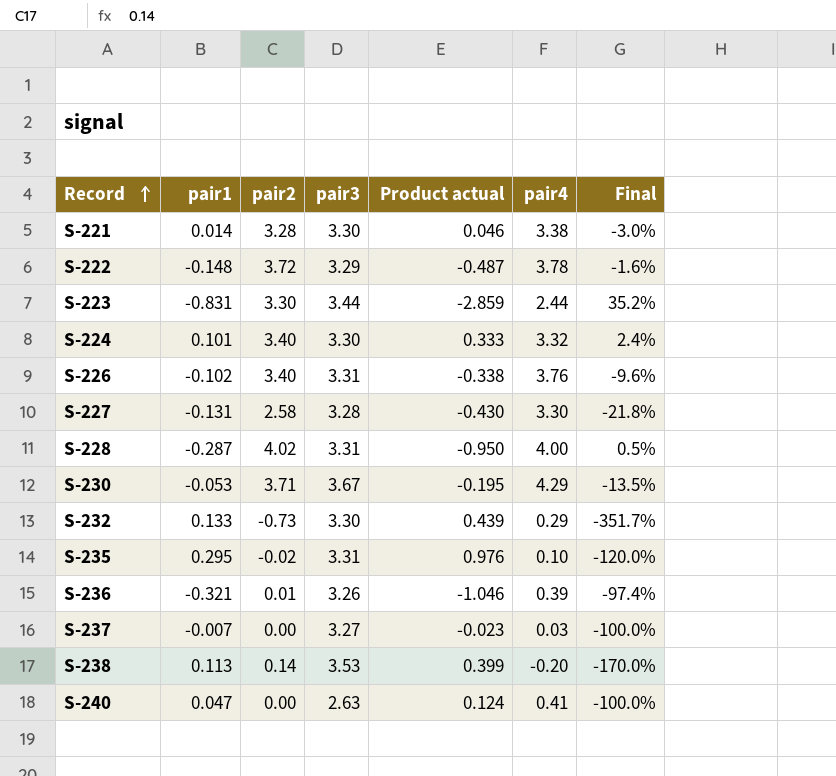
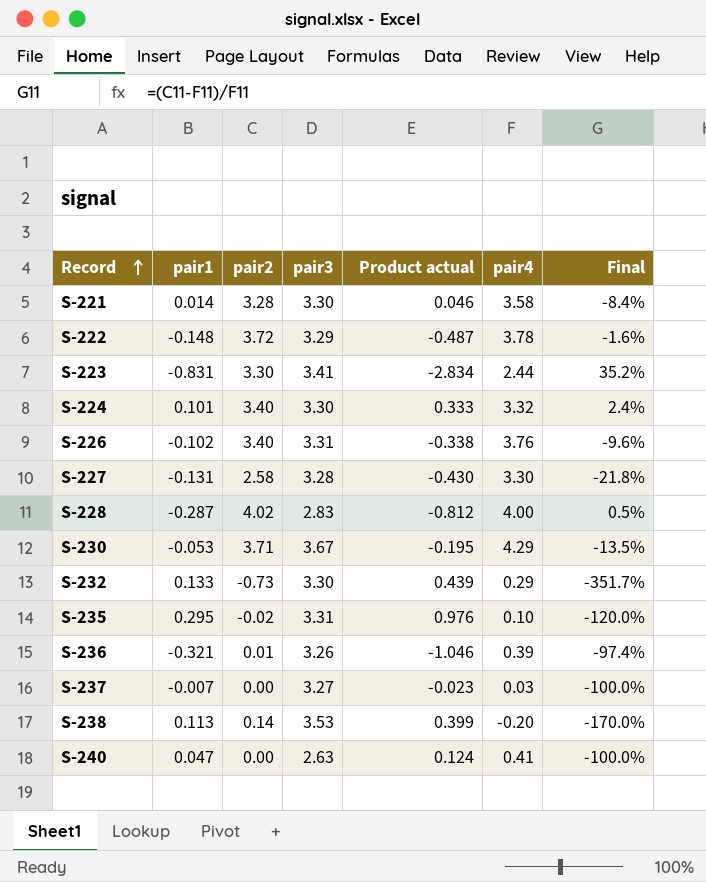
S-221 | pair4: 3.38 -> 3.58
S-221 | Final: -3.0% -> -8.4%
S-223 | pair3: 3.44 -> 3.41
S-223 | Product actual: -2.859 -> -2.834
S-228 | pair3: 3.31 -> 2.83
S-228 | Product actual: -0.950 -> -0.812

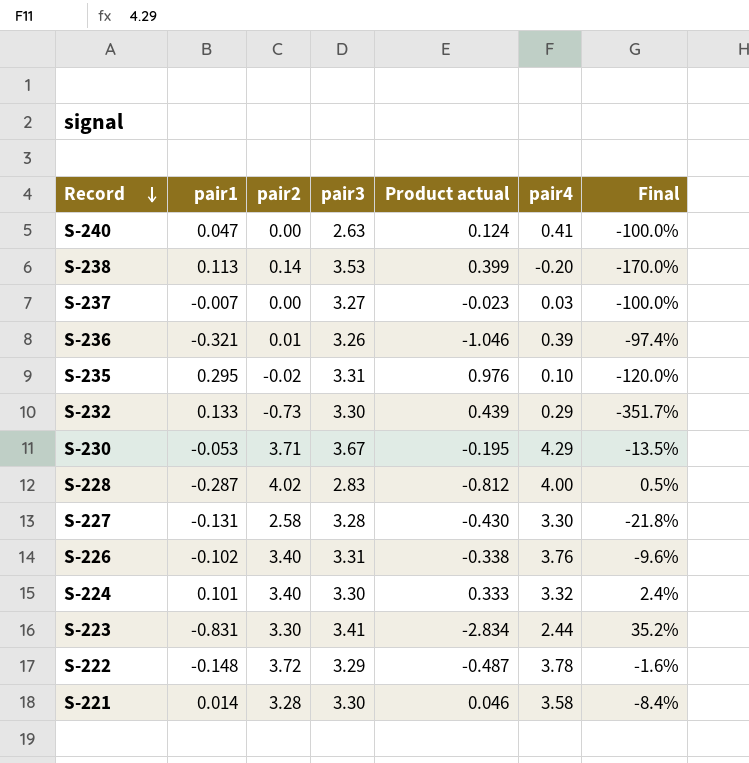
row order: Record ascending -> Record descending

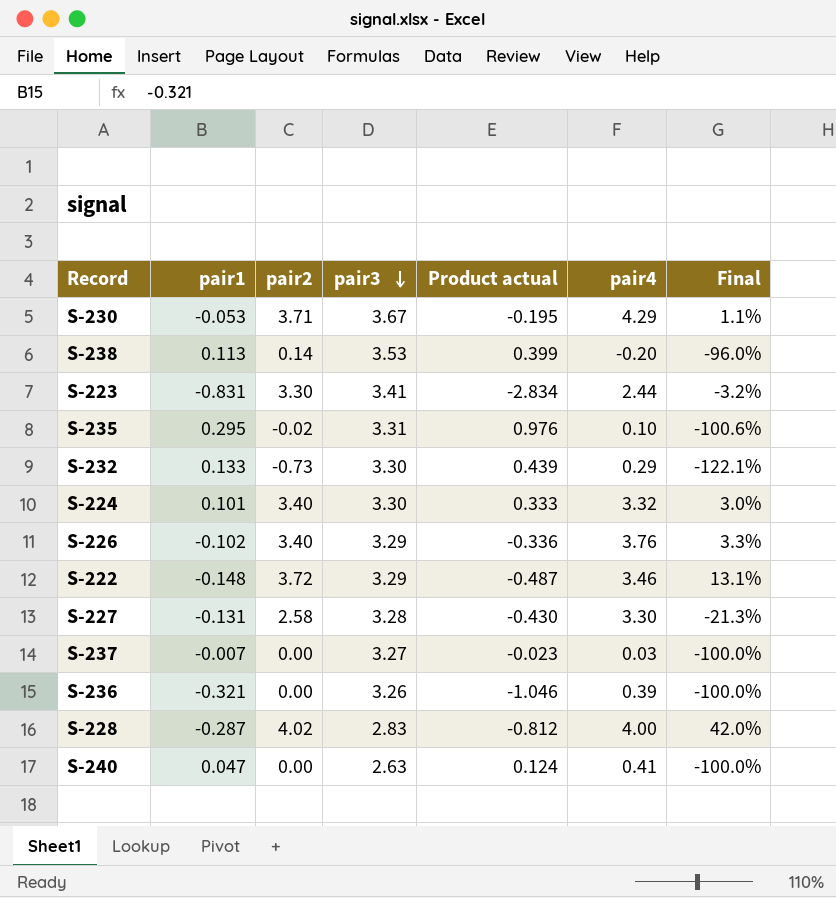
row order: Record descending -> pair3 descending
column Final | formula: ([pair2] - [pair4]) / [pair4] -> ([pair2] - [pair3]) / [pair3]
row S-221: 0.014 | 3.28 | 3.30 | 0.046 | 3.58 | -8.4% -> none
S-226 | pair3: 3.31 -> 3.29
S-226 | Product actual: -0.338 -> -0.336
S-222 | pair4: 3.78 -> 3.46
S-236 | pair2: 0.01 -> 0.00

